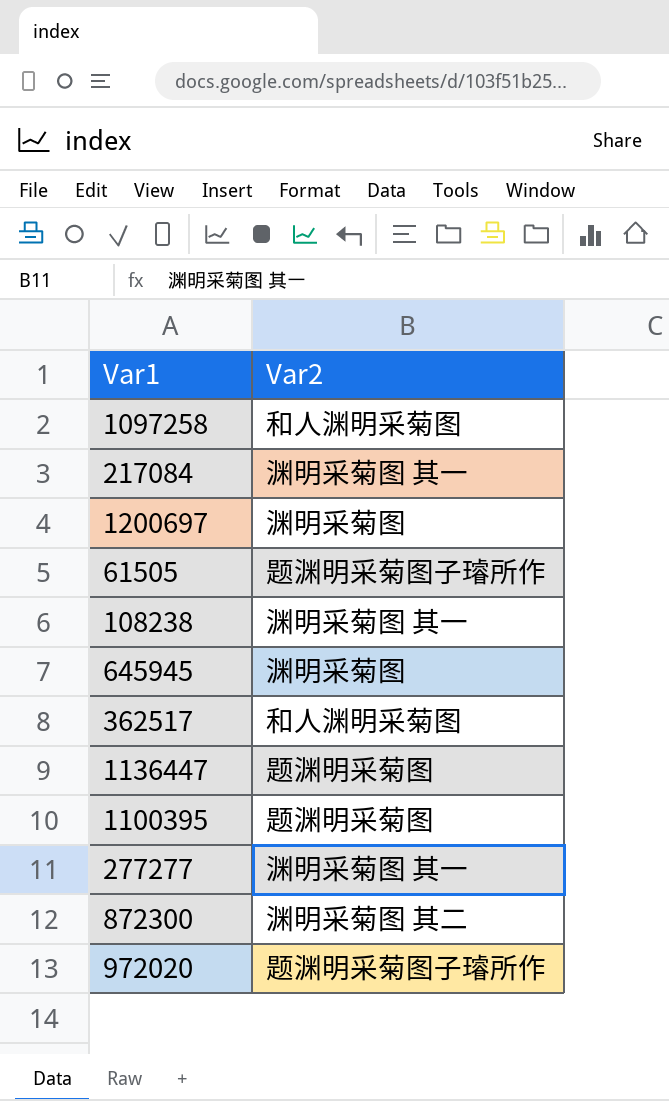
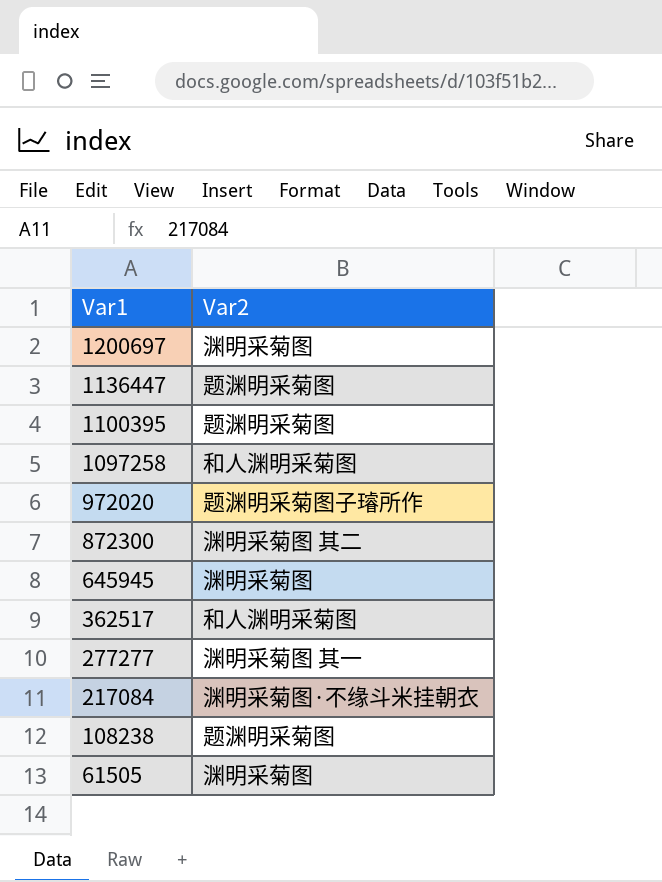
row order: none -> Var1 descending
217084 | Var2: 渊明采菊图 其一 -> 渊明采菊图·不缘斗米挂朝衣
108238 | Var2: 渊明采菊图 其一 -> 题渊明采菊图
61505 | Var2: 题渊明采菊图子璿所作 -> 渊明采菊图

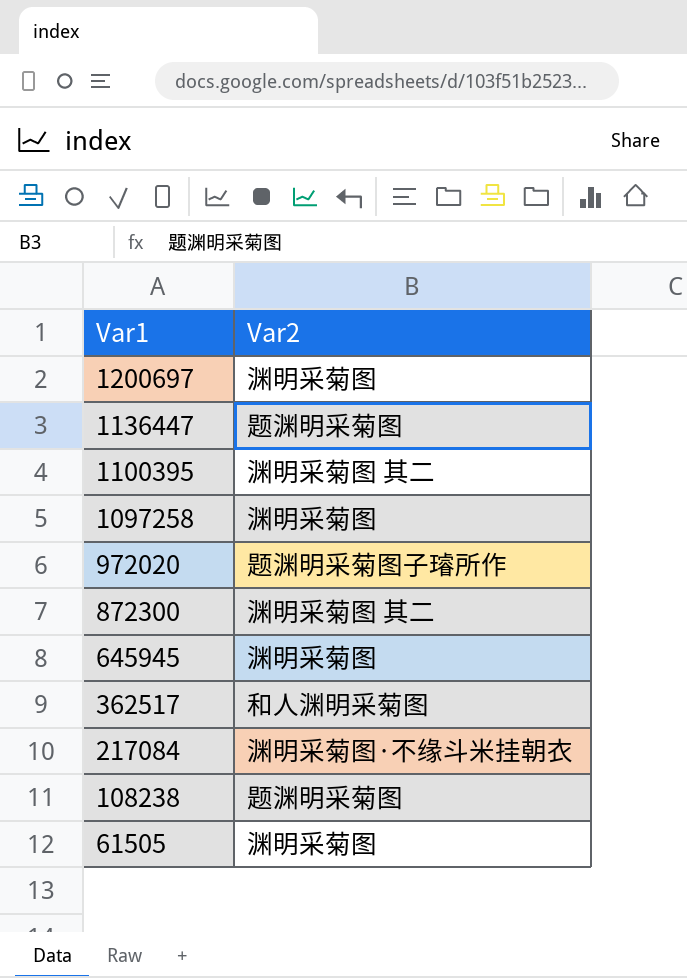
row 277277: 渊明采菊图 其一 -> none
1100395 | Var2: 题渊明采菊图 -> 渊明采菊图 其二
1097258 | Var2: 和人渊明采菊图 -> 渊明采菊图

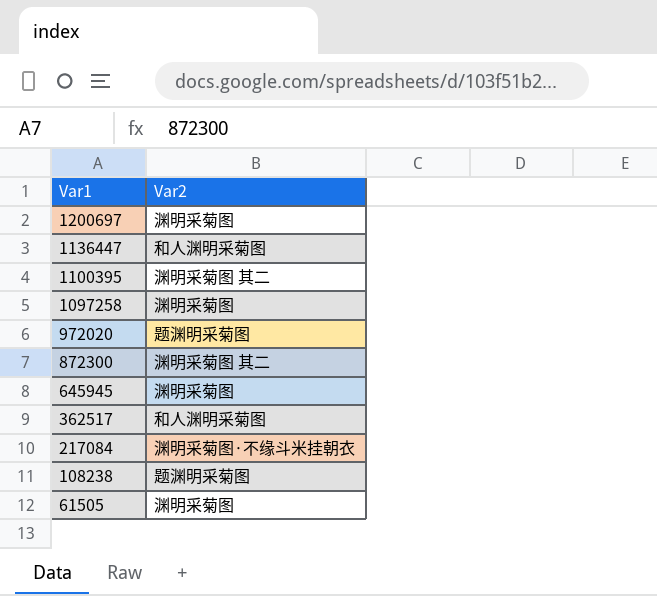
1136447 | Var2: 题渊明采菊图 -> 和人渊明采菊图
972020 | Var2: 题渊明采菊图子璿所作 -> 题渊明采菊图

